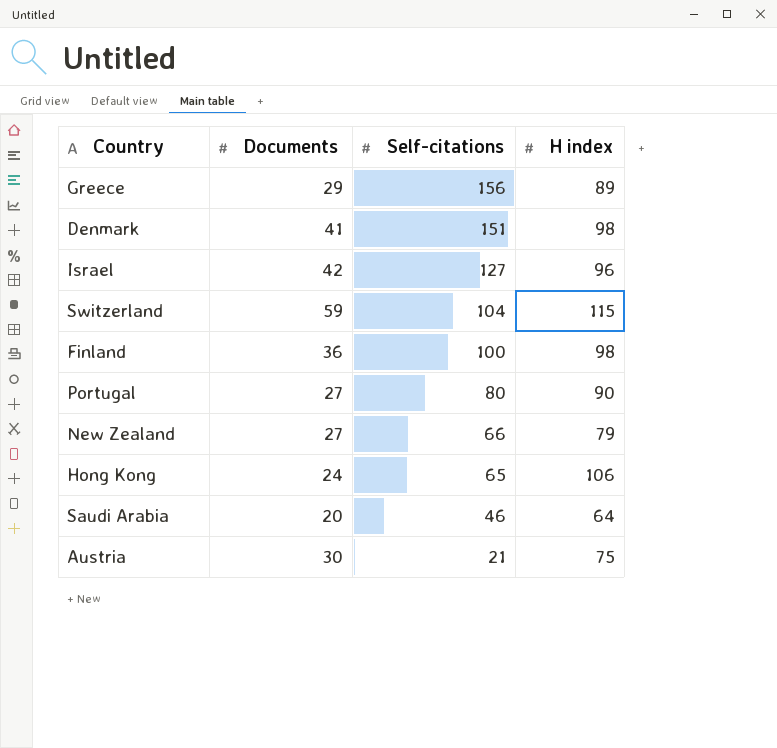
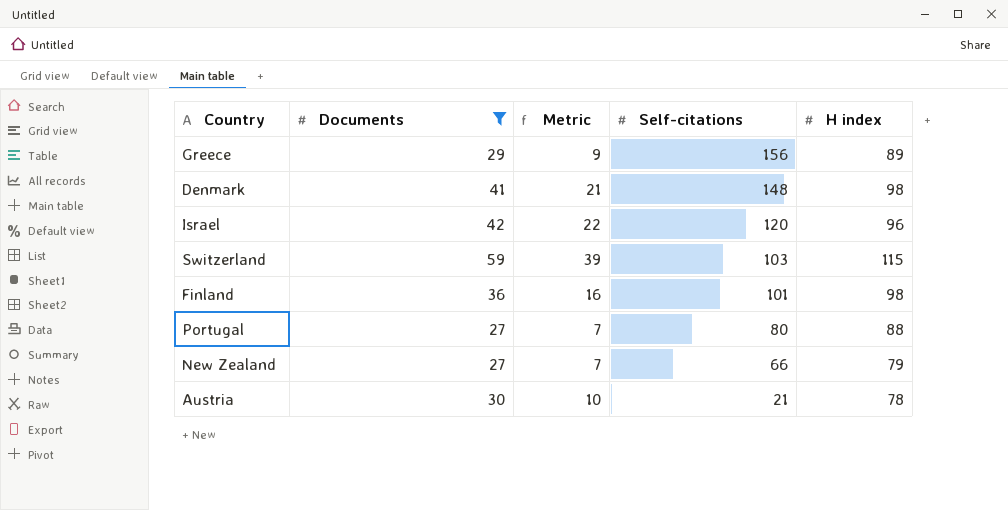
filter: none -> Documents >= 27
column Metric | formula: none -> [Documents] - 20
Denmark | Self-citations: 151 -> 148
Israel | Self-citations: 127 -> 120
Switzerland | Self-citations: 104 -> 103
Finland | Self-citations: 100 -> 101
Portugal | H index: 90 -> 88
Austria | H index: 75 -> 78

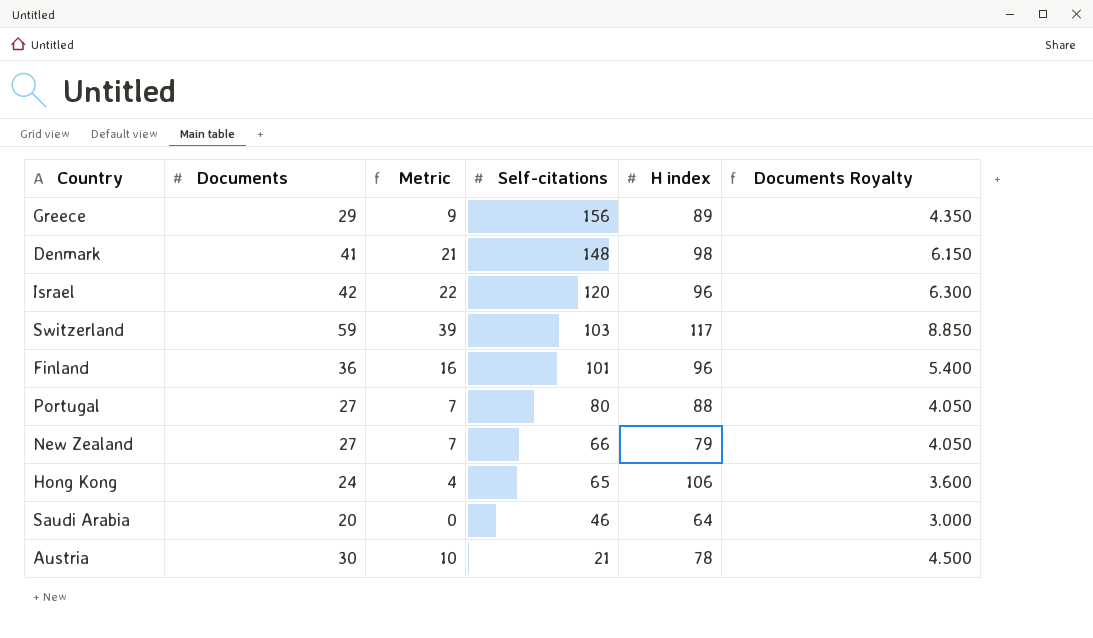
filter: Documents >= 27 -> none
column Documents Royalty | formula: none -> [Documents] * 0.15
Switzerland | H index: 115 -> 117
Finland | H index: 98 -> 96

